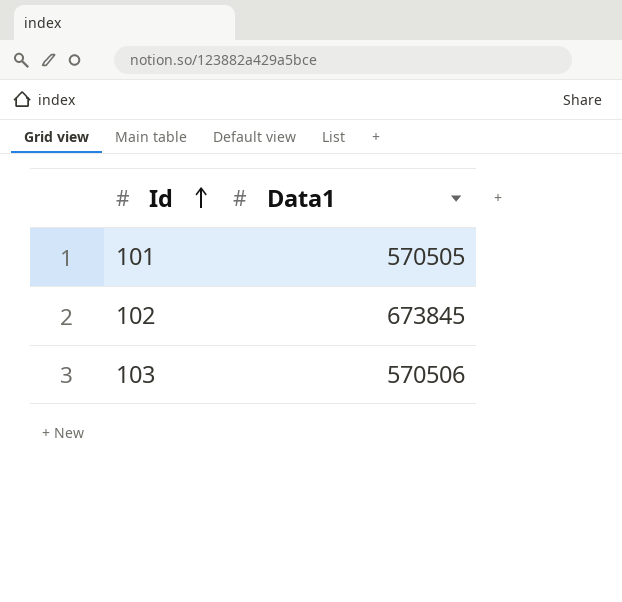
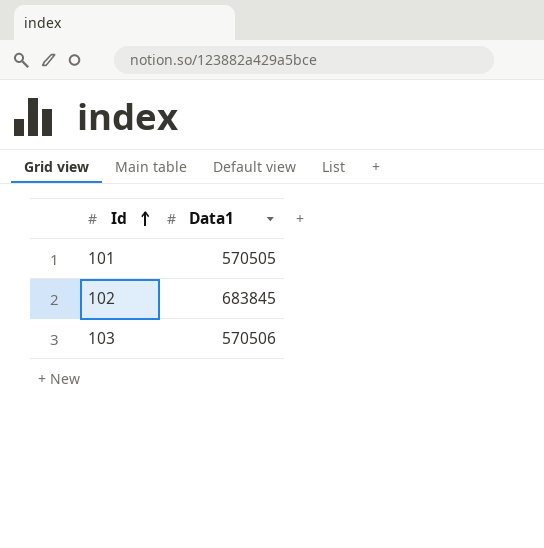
102 | Data1: 673845 -> 683845

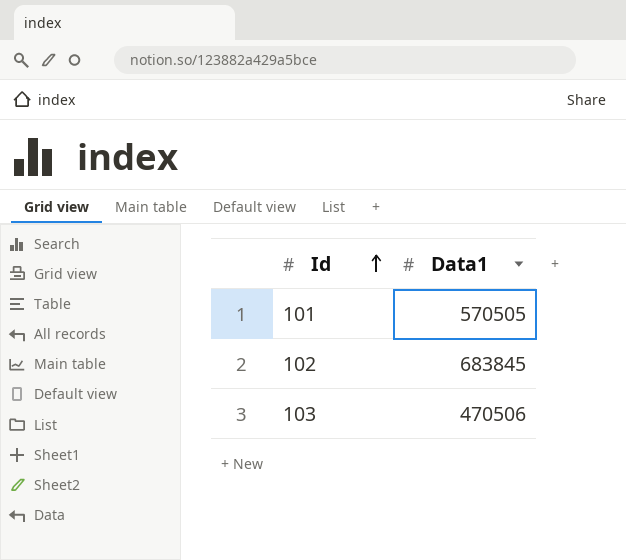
103 | Data1: 570506 -> 470506

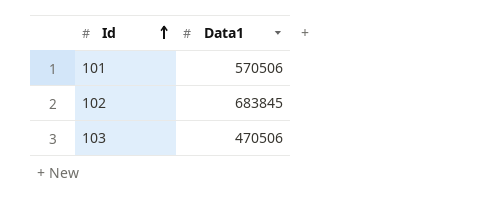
101 | Data1: 570505 -> 570506

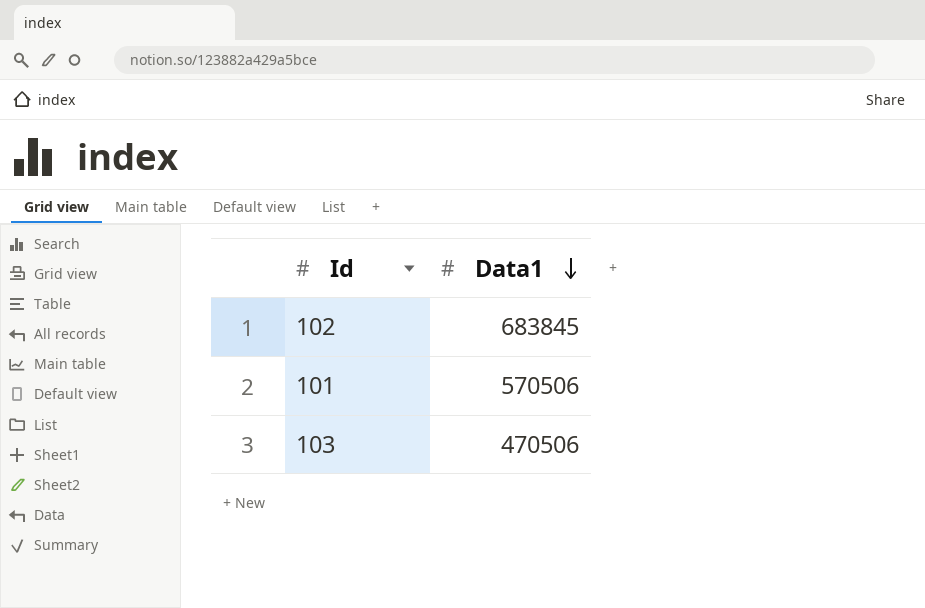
row order: Id ascending -> Data1 descending

